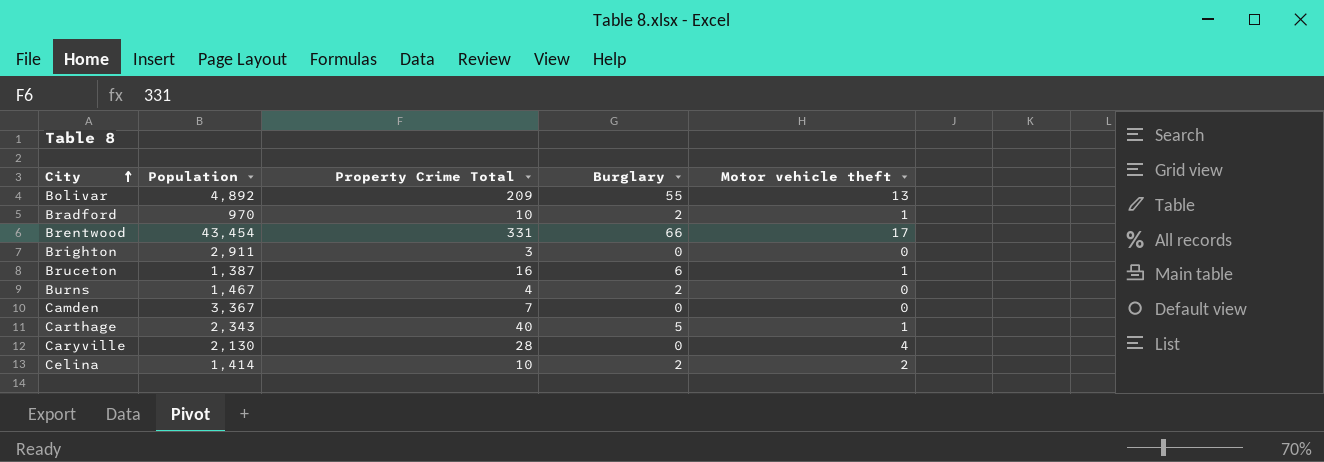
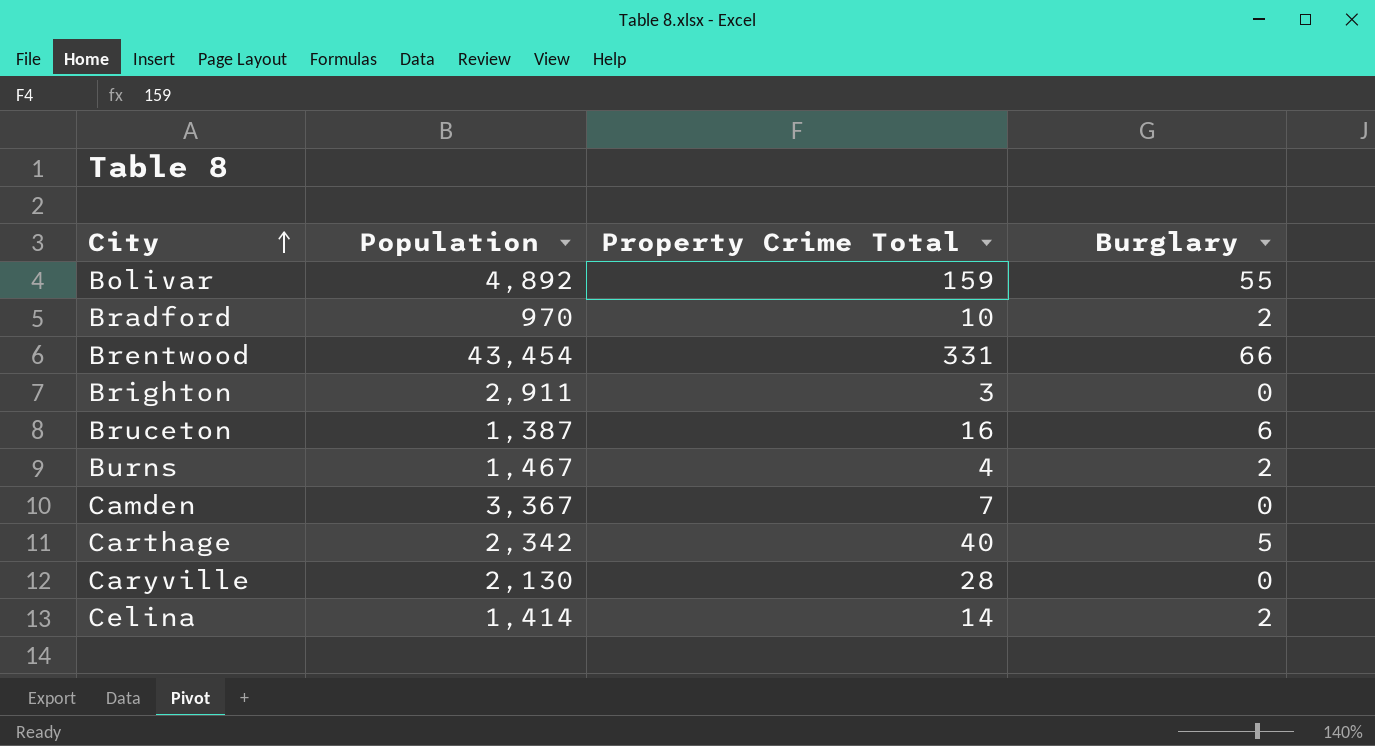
column Motor vehicle theft | position: 5 -> none
Bolivar | Property Crime Total: 209 -> 159
Carthage | Population: 2,343 -> 2,342
Celina | Property Crime Total: 10 -> 14

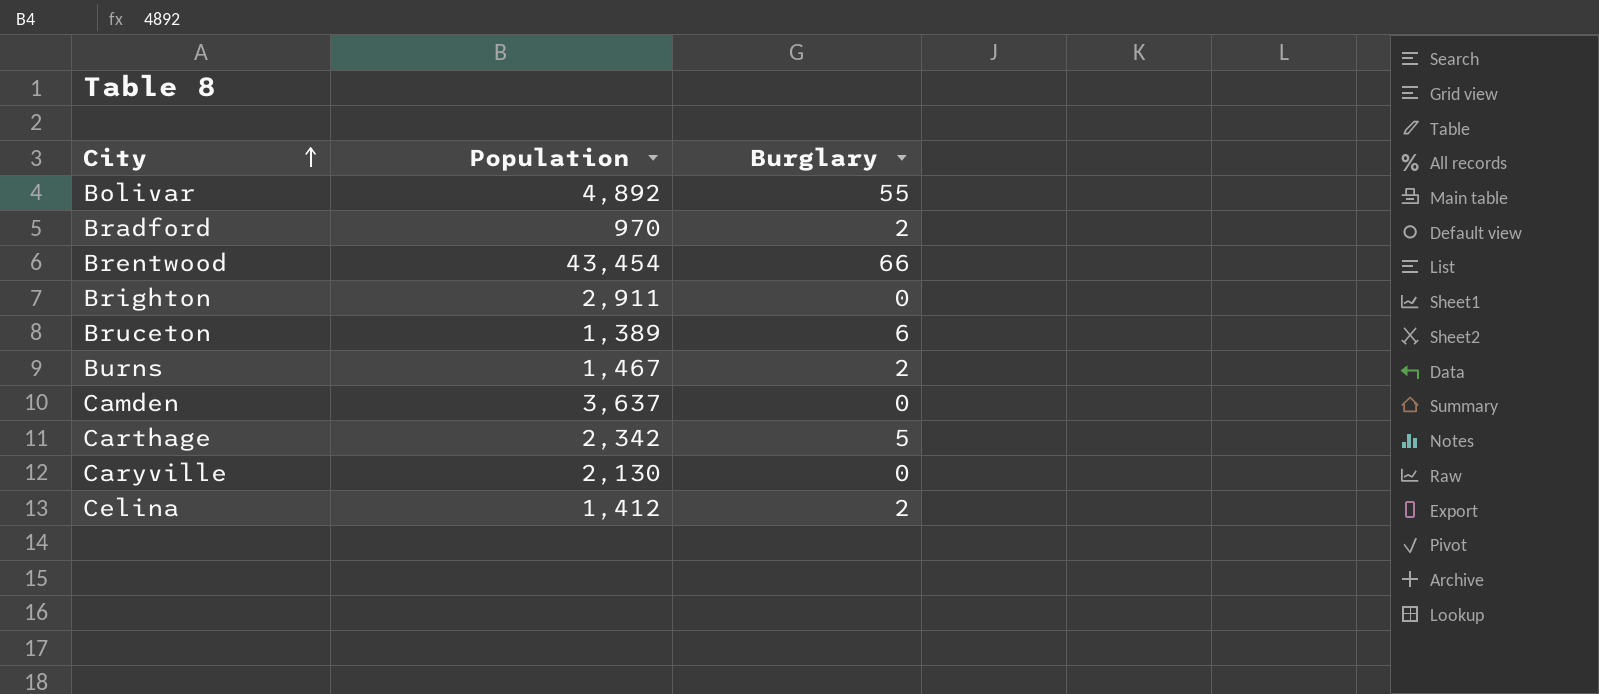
column Property Crime Total | position: 3 -> none
Bruceton | Population: 1,387 -> 1,389
Camden | Population: 3,367 -> 3,637
Celina | Population: 1,414 -> 1,412

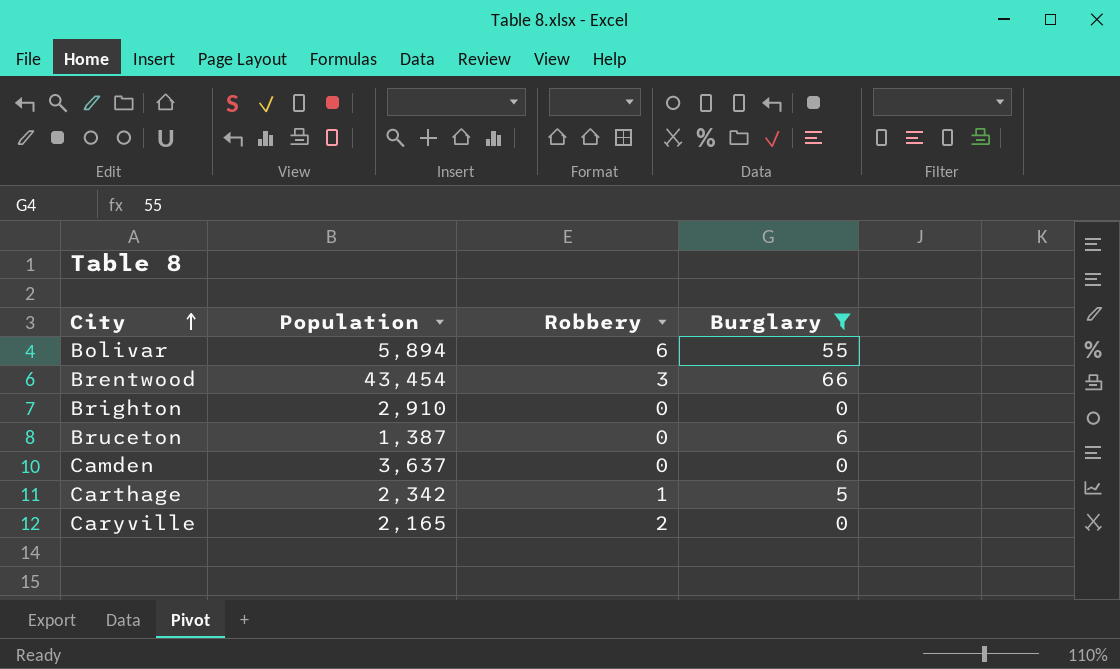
filter: none -> Burglary != 2
column Robbery | position: none -> 3
Bolivar | Population: 4,892 -> 5,894
Brighton | Population: 2,911 -> 2,910
Bruceton | Population: 1,389 -> 1,387
Caryville | Population: 2,130 -> 2,165

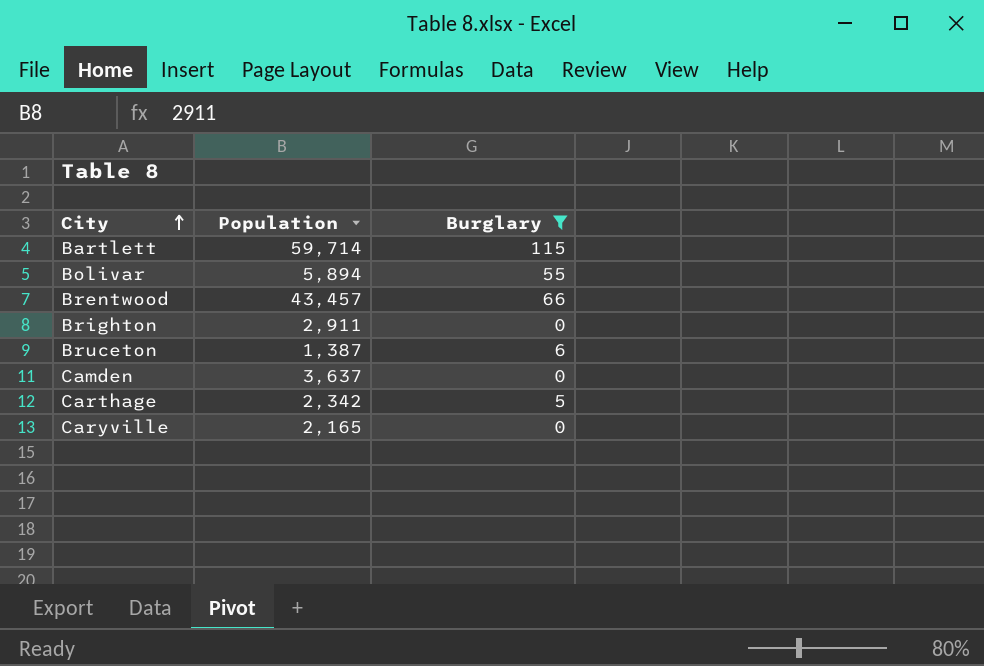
column Robbery | position: 3 -> none
row Bartlett: none -> 59,714 | 115
Brentwood | Population: 43,454 -> 43,457
Brighton | Population: 2,910 -> 2,911

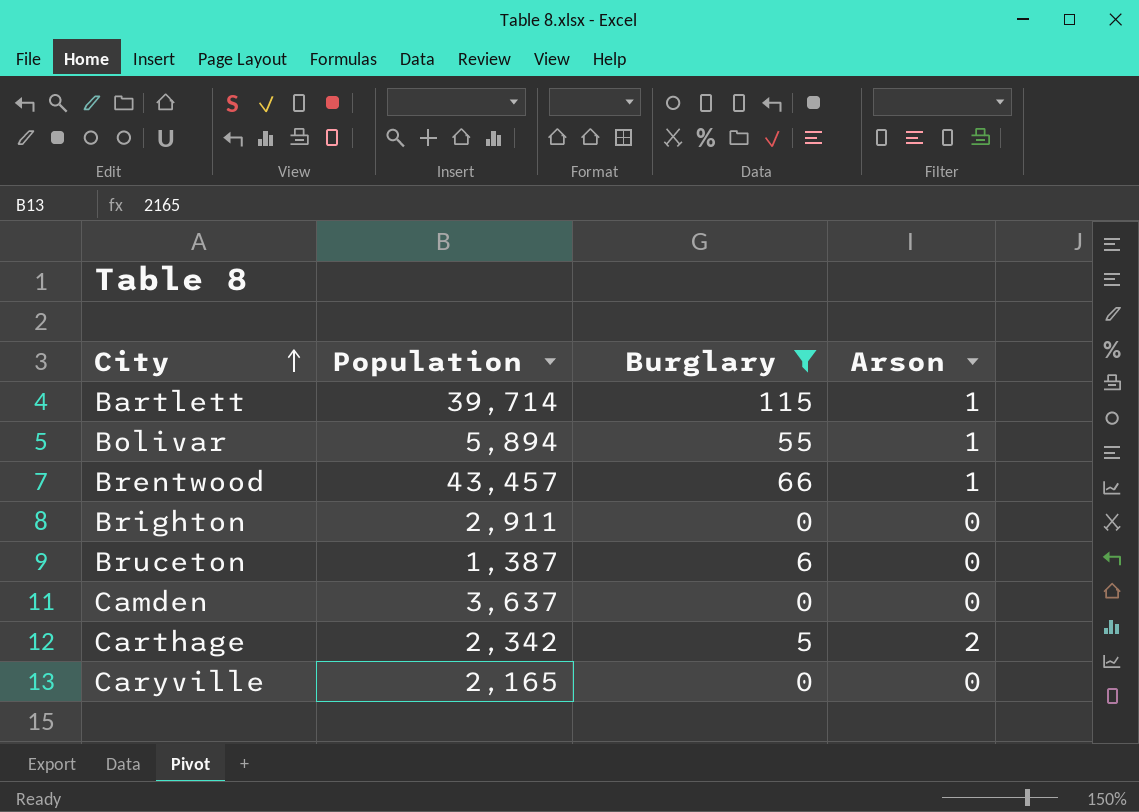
column Arson | position: none -> 4
Bartlett | Population: 59,714 -> 39,714

